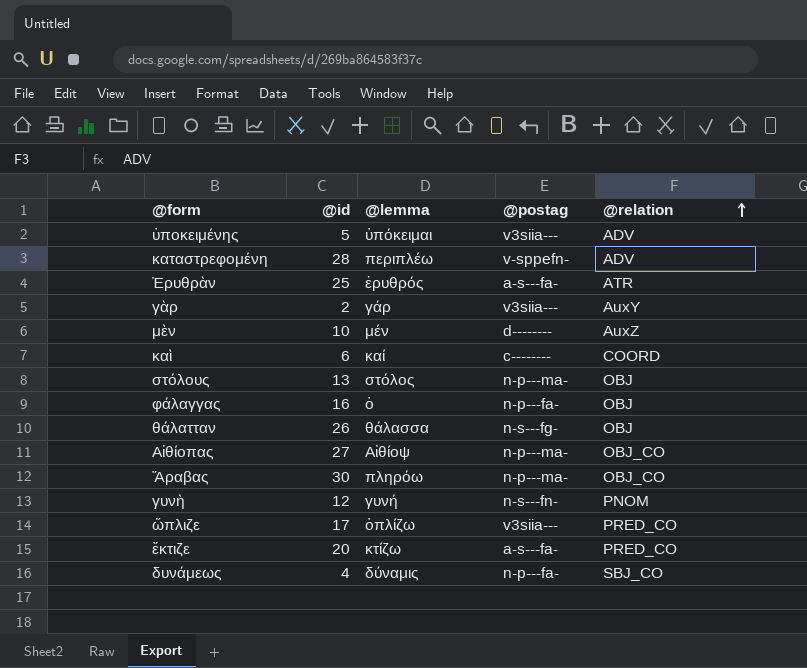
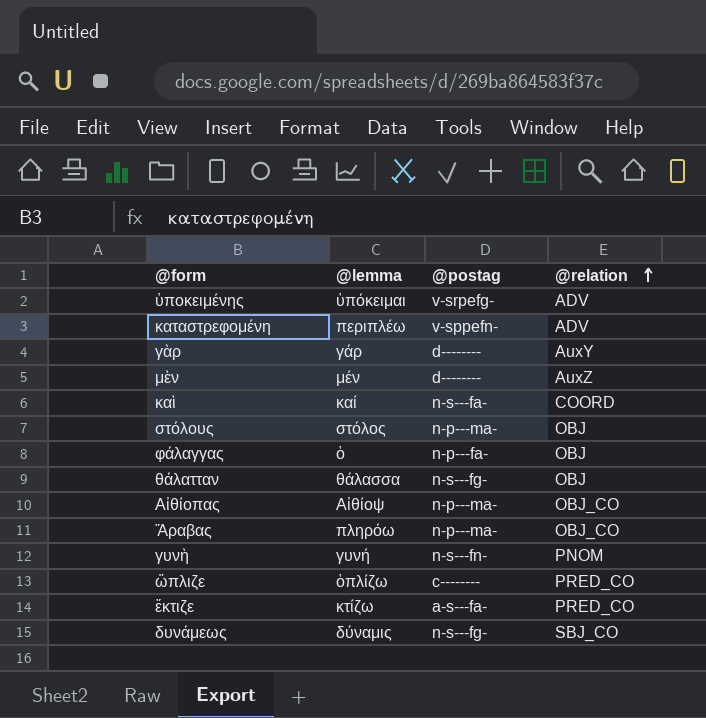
column @id | position: 2 -> none
row Ἐρυθρὰν: 25 | ἐρυθρός | a-s---fa- | ATR -> none
ὑποκειμένης | @postag: v3siia--- -> v-srpefg-
γὰρ | @postag: v3siia--- -> d--------
καὶ | @postag: c-------- -> n-s---fa-
ὥπλιζε | @postag: v3siia--- -> c--------
δυνάμεως | @postag: n-p---fa- -> n-s---fg-

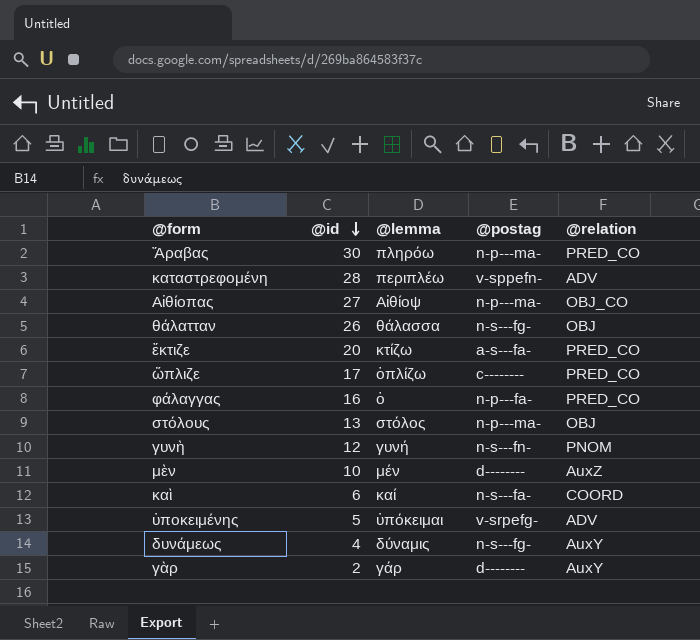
row order: @relation ascending -> @id descending
column @id | position: none -> 2
Ἄραβας | @relation: OBJ_CO -> PRED_CO
φάλαγγας | @relation: OBJ -> PRED_CO
δυνάμεως | @relation: SBJ_CO -> AuxY

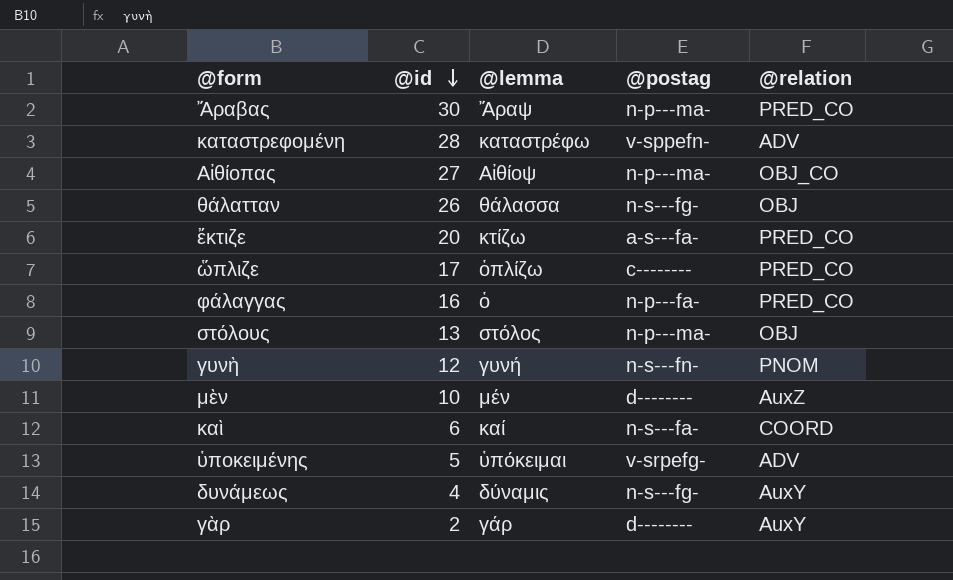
Ἄραβας | @lemma: πληρόω -> Ἄραψ
καταστρεφομένη | @lemma: περιπλέω -> καταστρέφω

